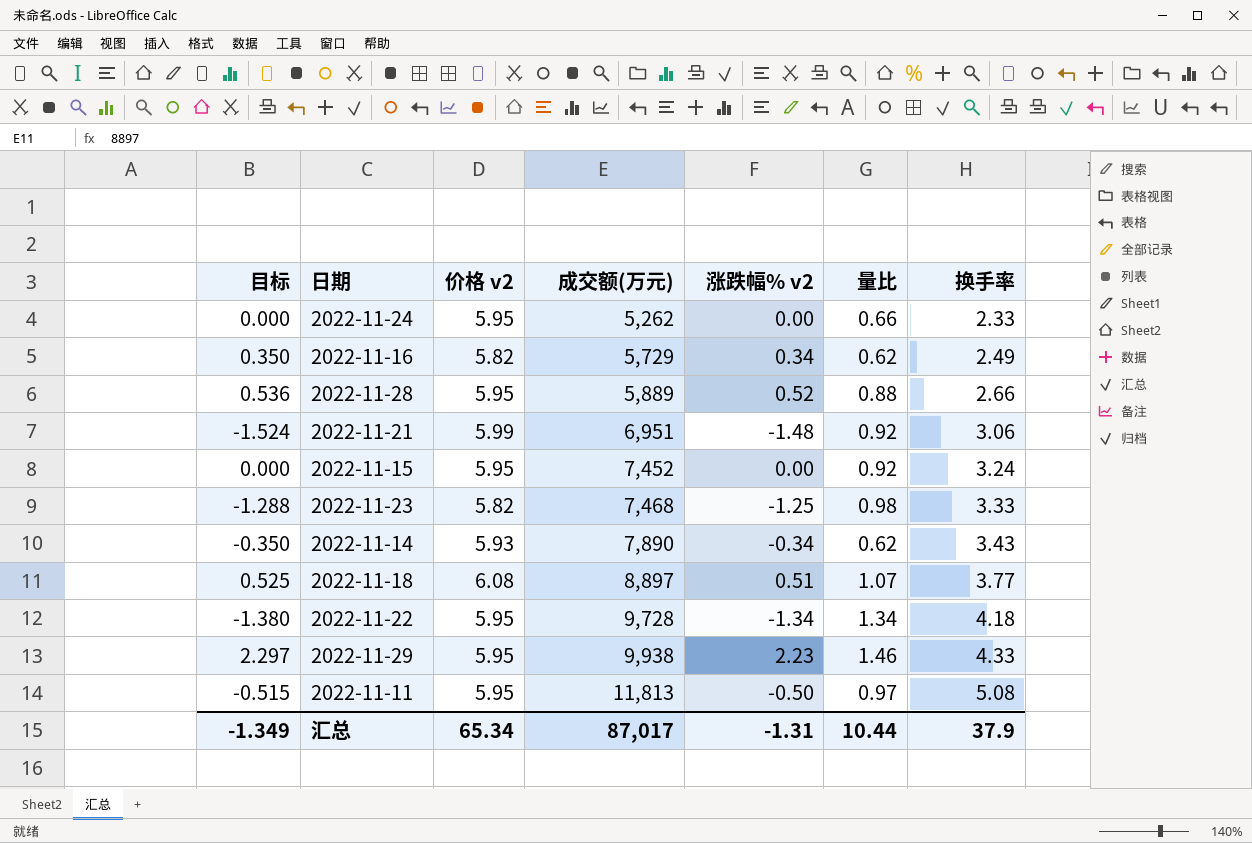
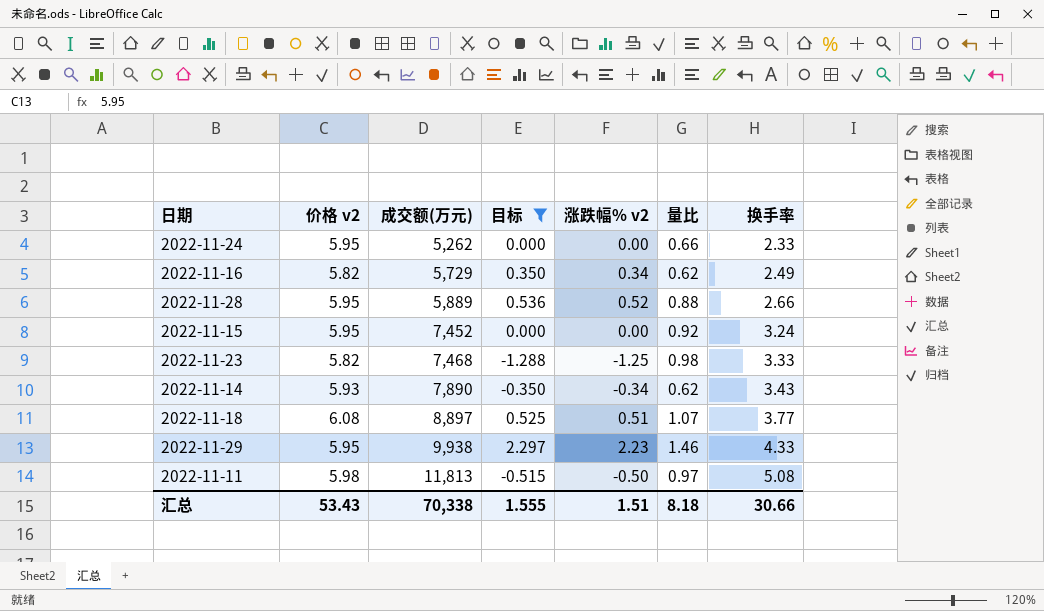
filter: none -> 目标 >= -1.288
column 目标 | position: 1 -> 4
2022-11-11 | 价格 v2: 5.95 -> 5.98
汇总 | 价格 v2: 65.34 -> 53.43
汇总 | 成交额(万元): 87,017 -> 70,338
汇总 | 目标: -1.349 -> 1.555
汇总 | 涨跌幅% v2: -1.31 -> 1.51
汇总 | 量比: 10.44 -> 8.18
汇总 | 换手率: 37.9 -> 30.66

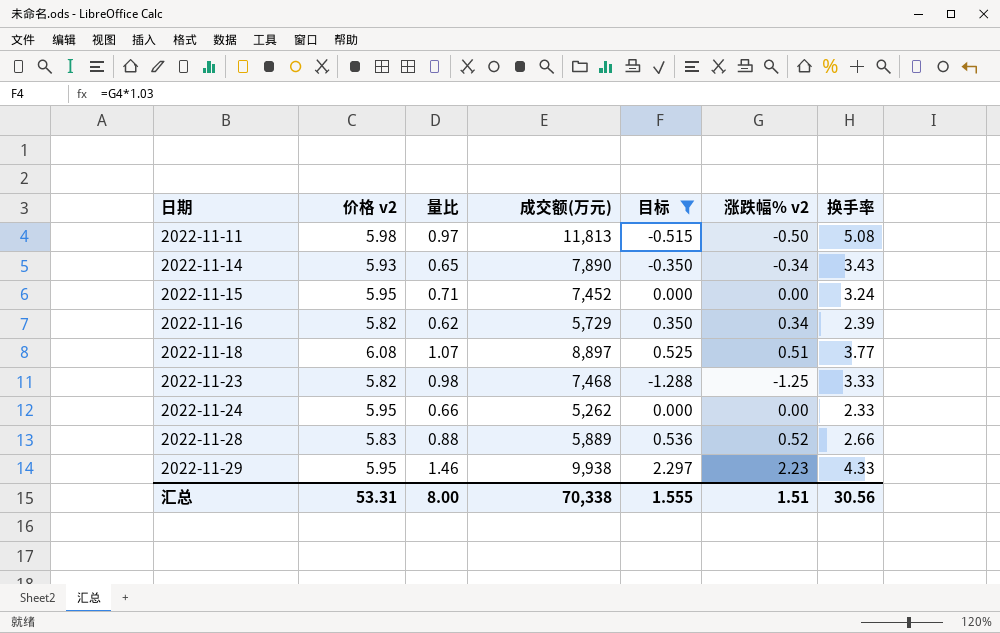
row order: 成交额(万元) ascending -> 日期 ascending
column 量比 | position: 6 -> 3
2022-11-14 | 量比: 0.62 -> 0.65
2022-11-15 | 量比: 0.92 -> 0.71
2022-11-16 | 换手率: 2.49 -> 2.39
2022-11-28 | 价格 v2: 5.95 -> 5.83
汇总 | 价格 v2: 53.43 -> 53.31
汇总 | 量比: 8.18 -> 8.00
汇总 | 换手率: 30.66 -> 30.56

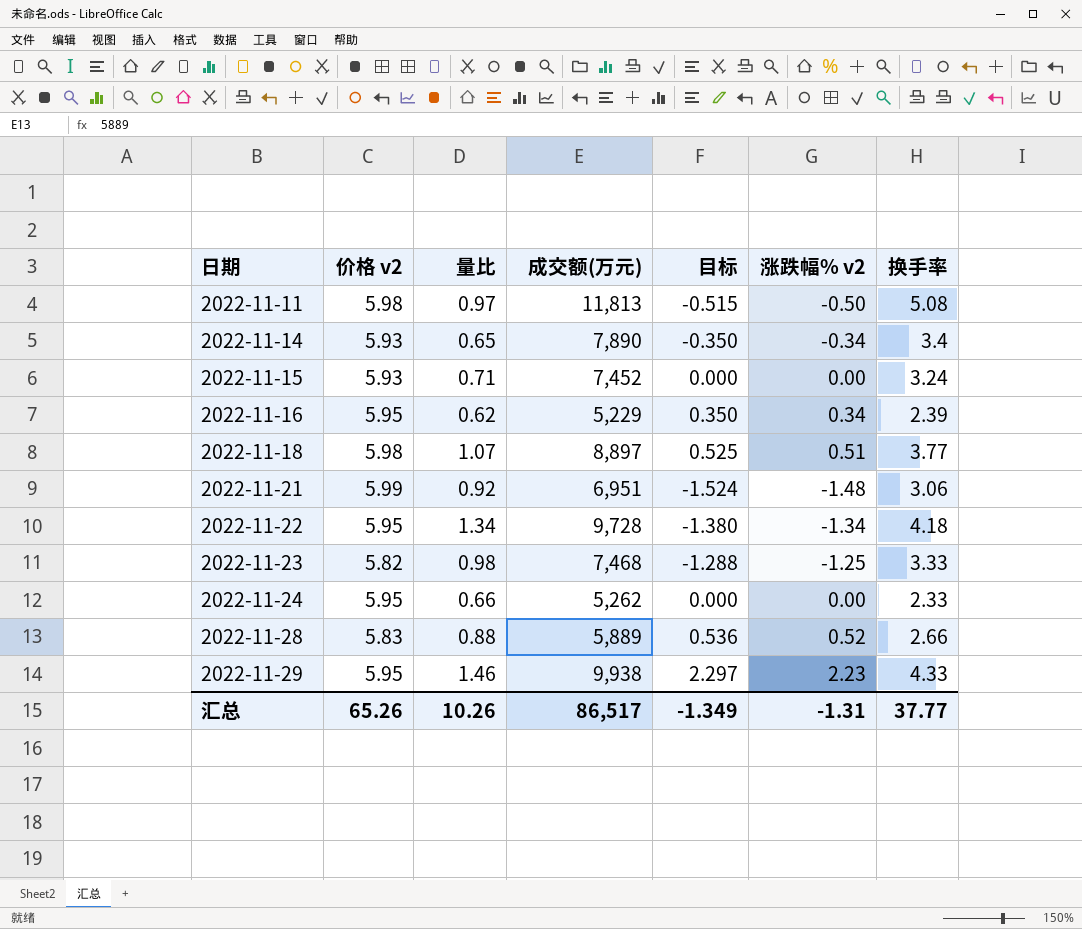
filter: 目标 >= -1.288 -> none
2022-11-14 | 换手率: 3.43 -> 3.4
2022-11-15 | 价格 v2: 5.95 -> 5.93
2022-11-16 | 价格 v2: 5.82 -> 5.95
2022-11-16 | 成交额(万元): 5,729 -> 5,229
2022-11-18 | 价格 v2: 6.08 -> 5.98
汇总 | 价格 v2: 53.31 -> 65.26
汇总 | 量比: 8.00 -> 10.26
汇总 | 成交额(万元): 70,338 -> 86,517
汇总 | 目标: 1.555 -> -1.349
汇总 | 涨跌幅% v2: 1.51 -> -1.31
汇总 | 换手率: 30.56 -> 37.77

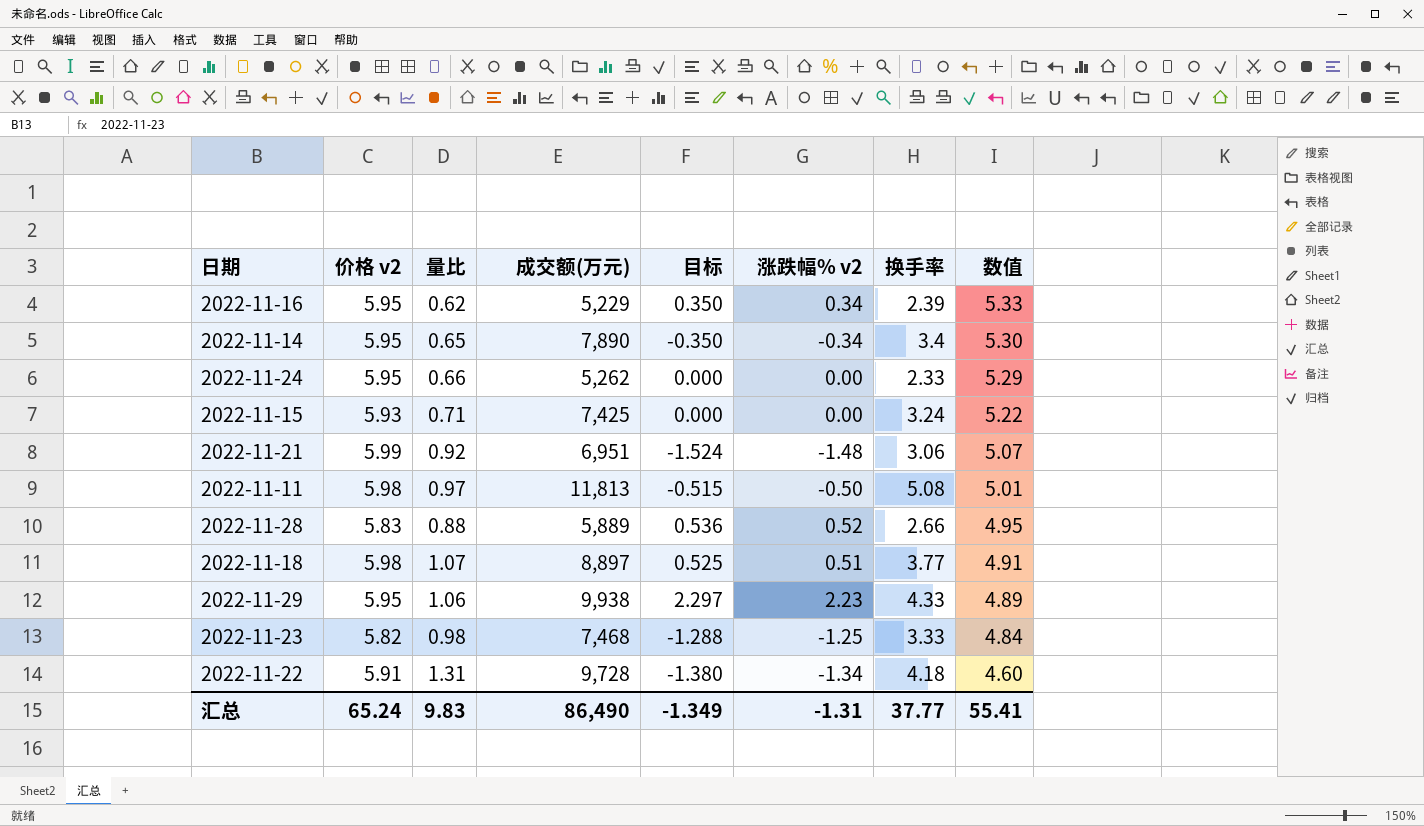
row order: 日期 ascending -> 数值 descending
column 数值 | formula: none -> [价格 v2] - [量比]
2022-11-14 | 价格 v2: 5.93 -> 5.95
2022-11-15 | 成交额(万元): 7,452 -> 7,425
2022-11-29 | 量比: 1.46 -> 1.06
2022-11-22 | 价格 v2: 5.95 -> 5.91
2022-11-22 | 量比: 1.34 -> 1.31
汇总 | 价格 v2: 65.26 -> 65.24
汇总 | 量比: 10.26 -> 9.83
汇总 | 成交额(万元): 86,517 -> 86,490

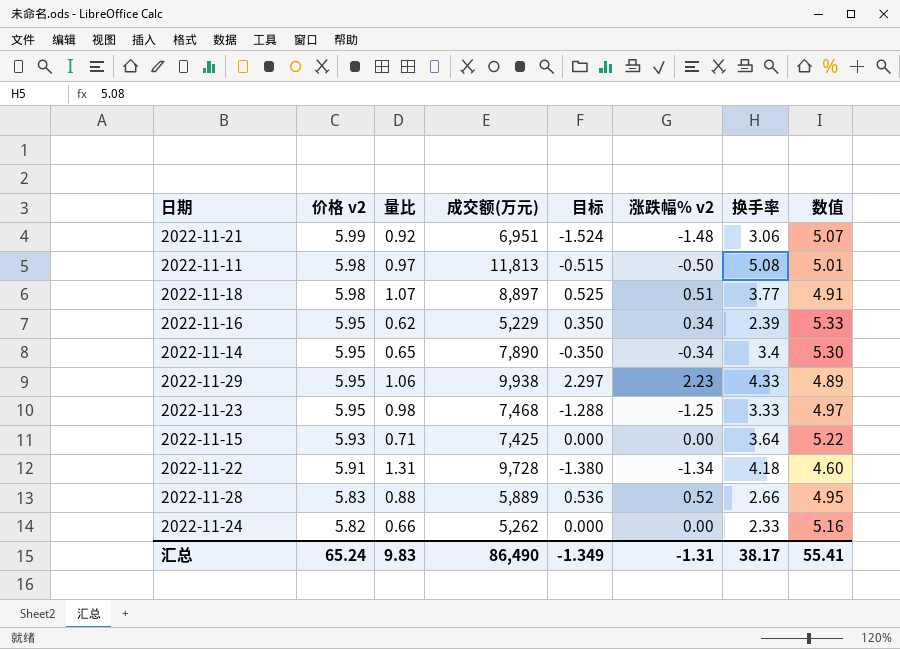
row order: 数值 descending -> 价格 v2 descending
2022-11-23 | 价格 v2: 5.82 -> 5.95
2022-11-23 | 数值: 4.84 -> 4.97
2022-11-15 | 换手率: 3.24 -> 3.64
2022-11-24 | 价格 v2: 5.95 -> 5.82
2022-11-24 | 数值: 5.29 -> 5.16
汇总 | 换手率: 37.77 -> 38.17

